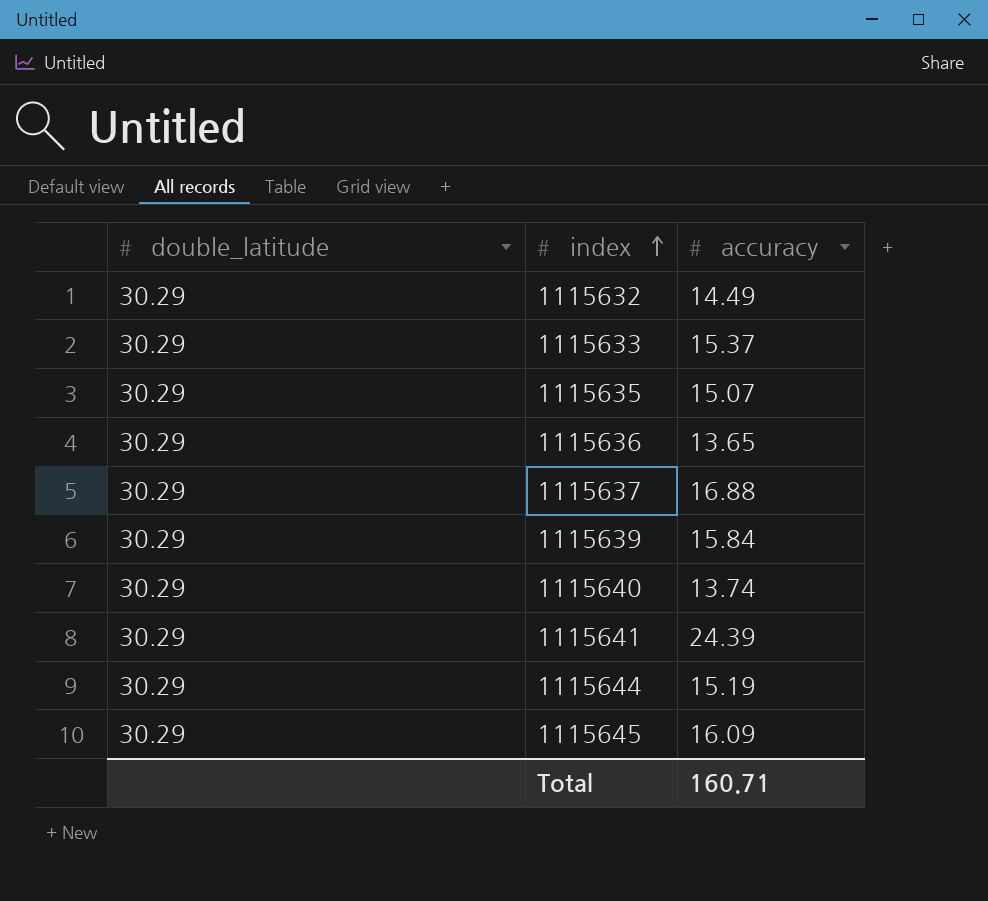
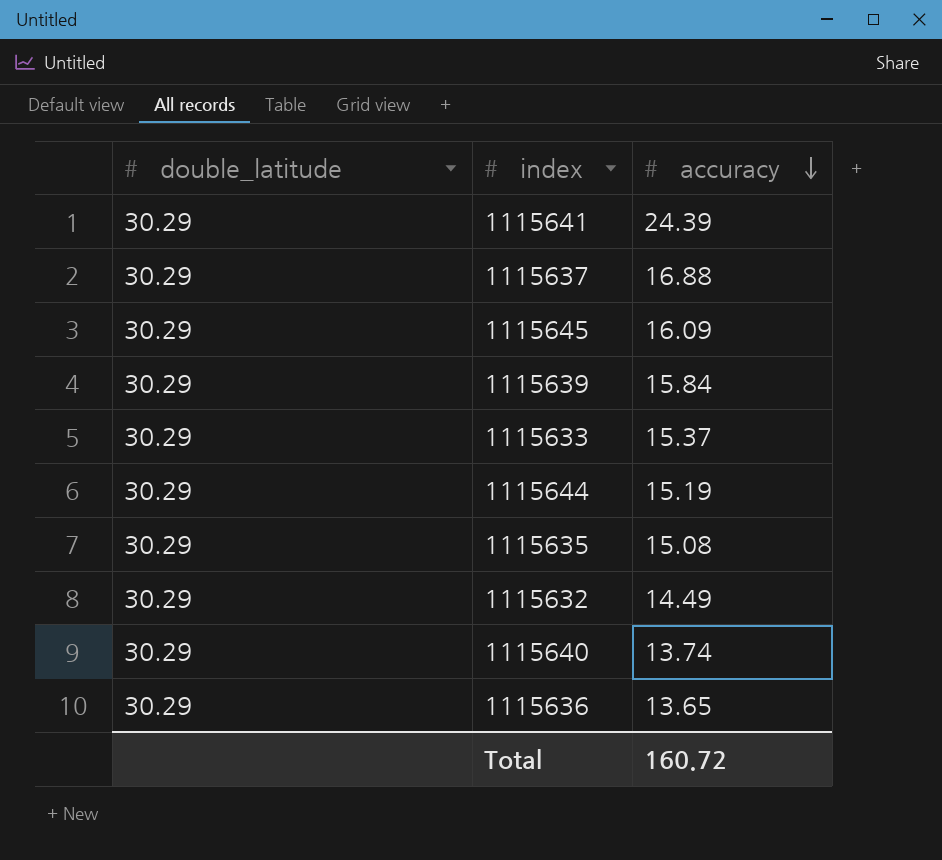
row order: index ascending -> accuracy descending
1115635 | accuracy: 15.07 -> 15.08
Total | accuracy: 160.71 -> 160.72

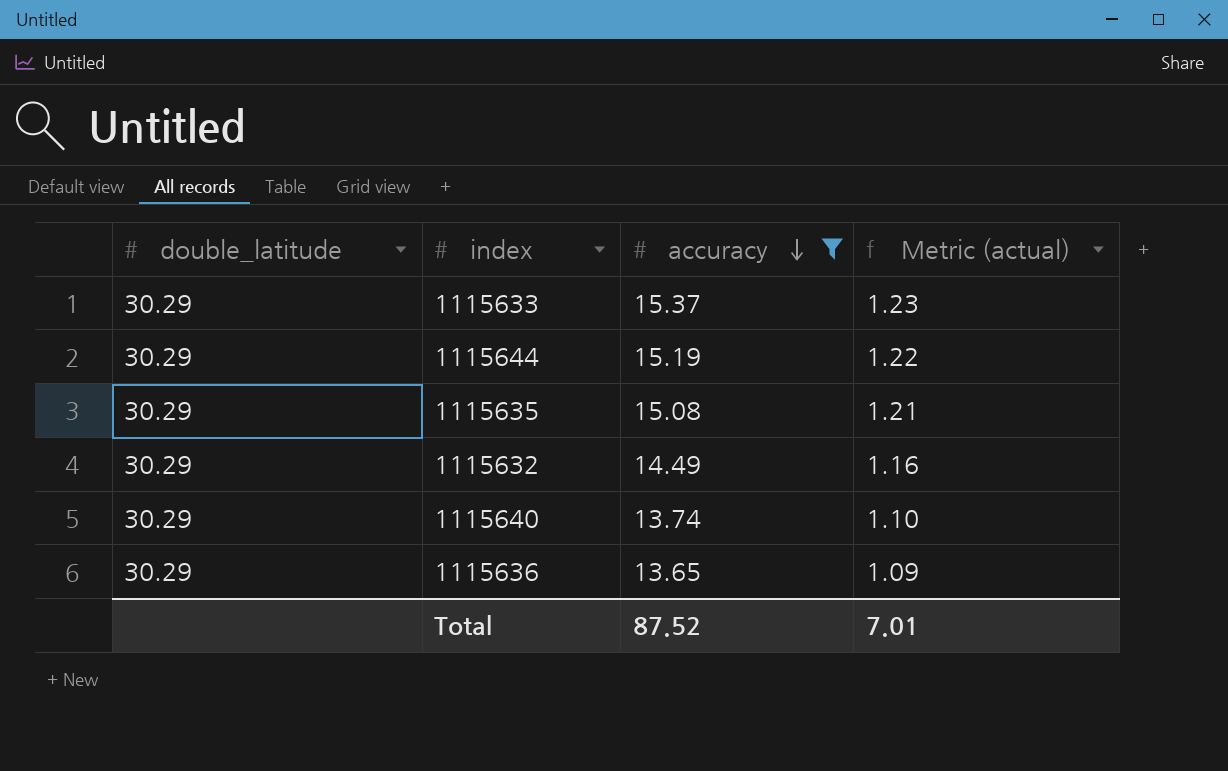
filter: none -> accuracy <= 15.37
column Metric (actual) | formula: none -> [accuracy] * 0.08
Total | accuracy: 160.72 -> 87.52

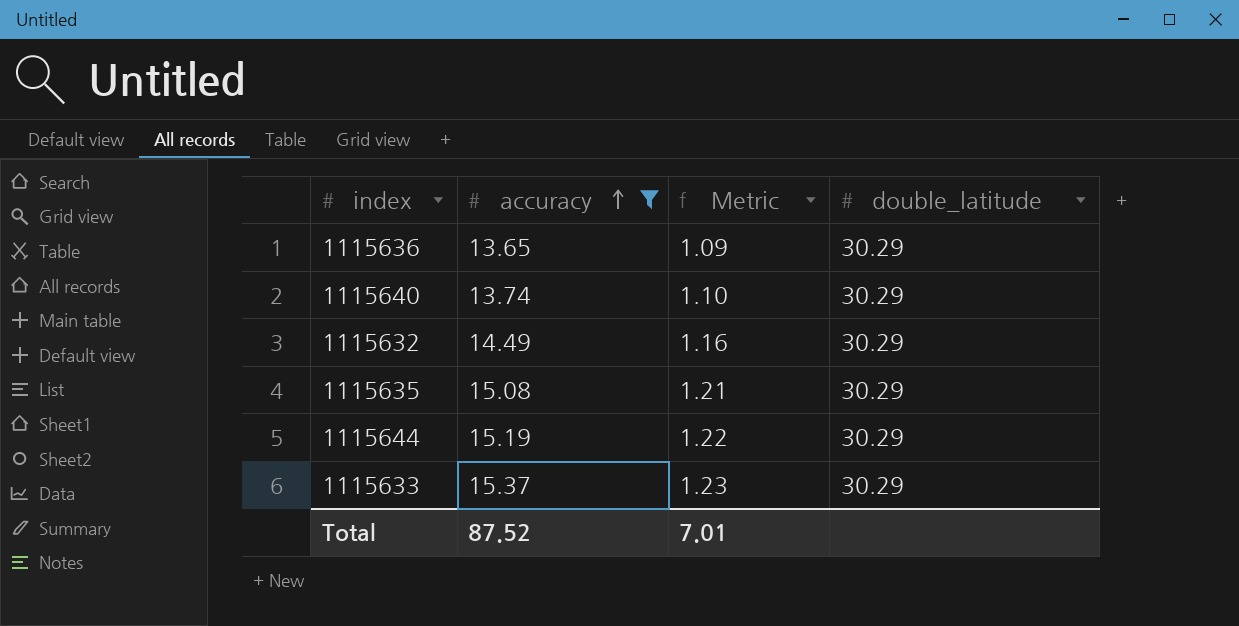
row order: accuracy descending -> accuracy ascending
column name: Metric (actual) -> Metric
column double_latitude | position: 1 -> 4

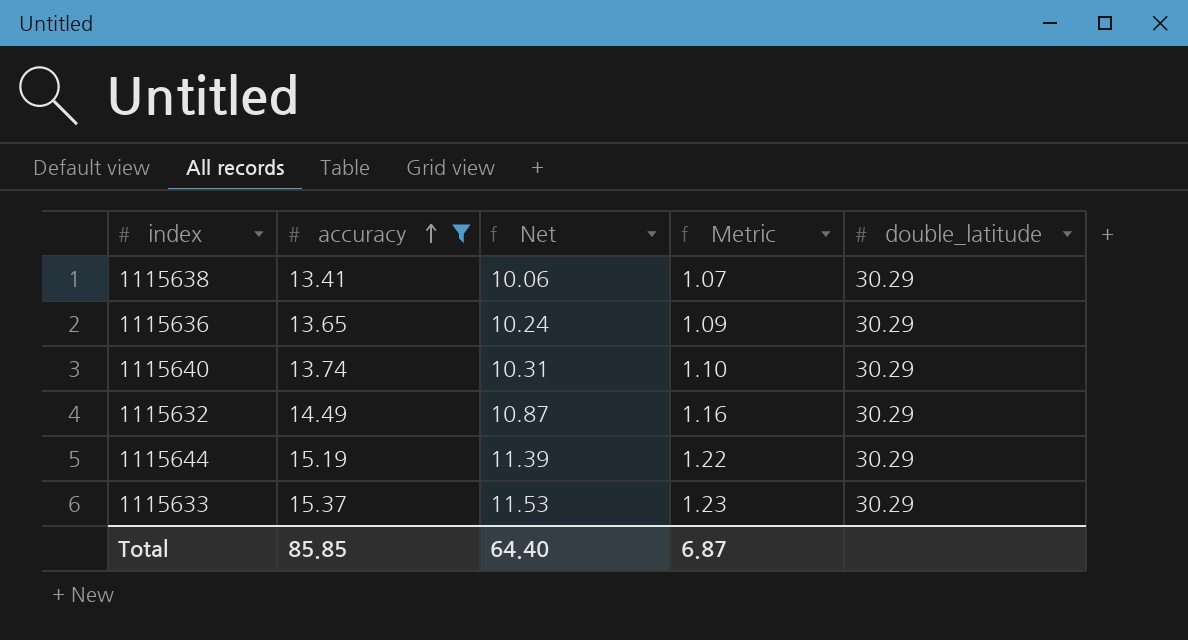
column Net | formula: none -> [accuracy] * 0.75
row 1115635: 15.08 | 1.21 | 30.29 -> none
row 1115638: none -> 13.41 | 10.06 | 1.07 | 30.29
Total | accuracy: 87.52 -> 85.85
Total | Metric: 7.01 -> 6.87

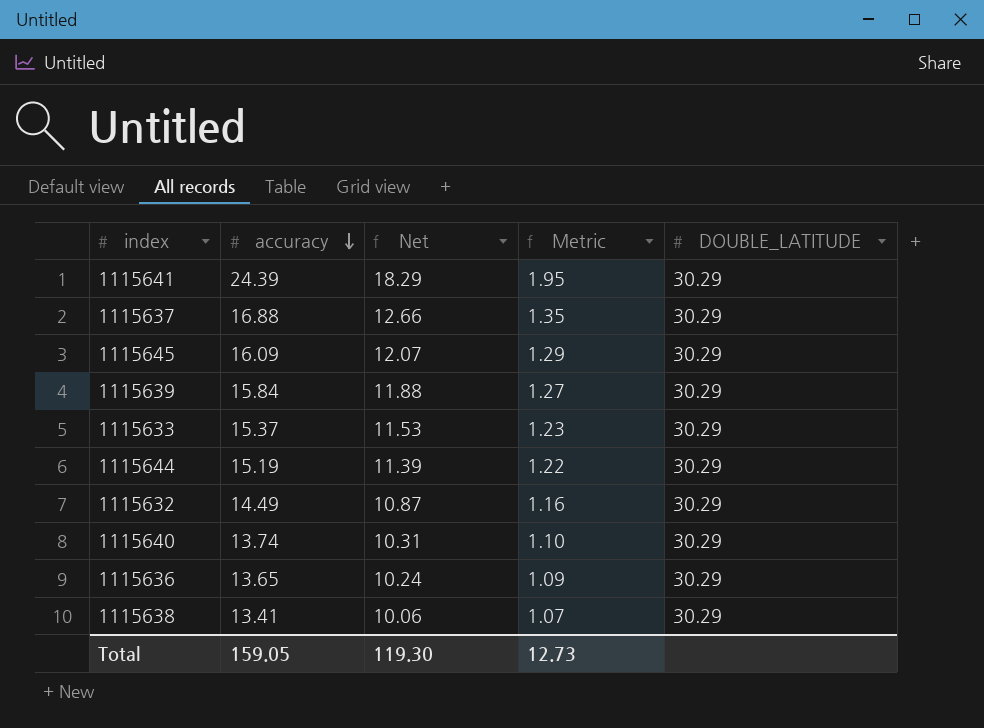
filter: accuracy <= 15.37 -> none
row order: accuracy ascending -> accuracy descending
column name: double_latitude -> DOUBLE_LATITUDE
Total | accuracy: 85.85 -> 159.05
Total | Net: 64.40 -> 119.30
Total | Metric: 6.87 -> 12.73

